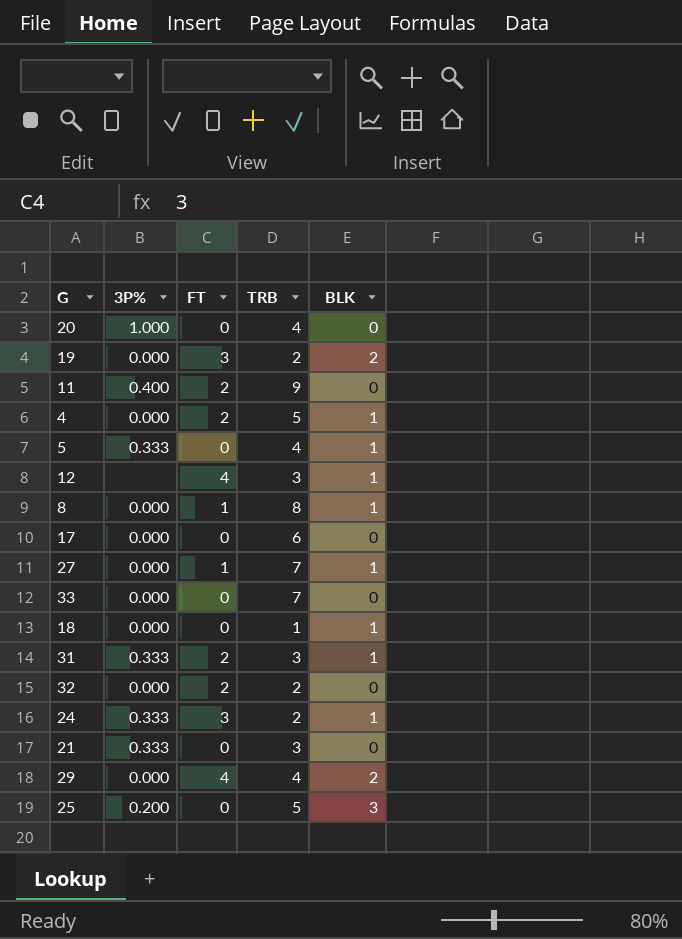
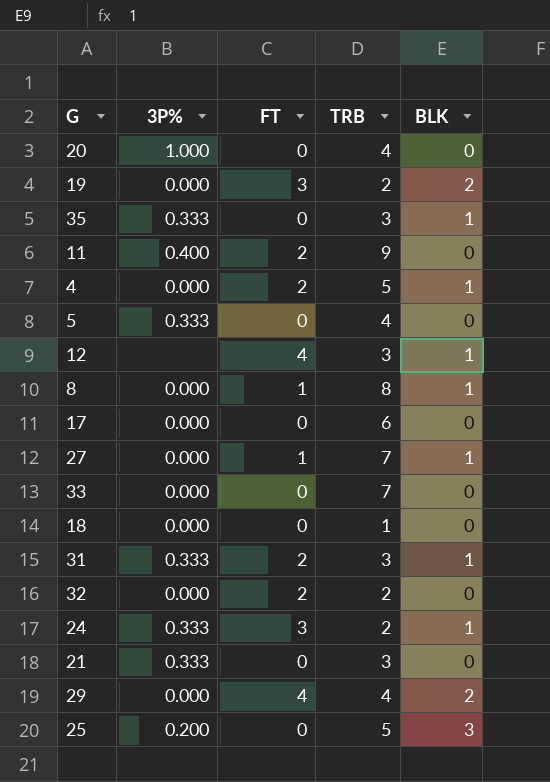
row 35: none -> 0.333 | 0 | 3 | 1
5 | BLK: 1 -> 0
18 | BLK: 1 -> 0

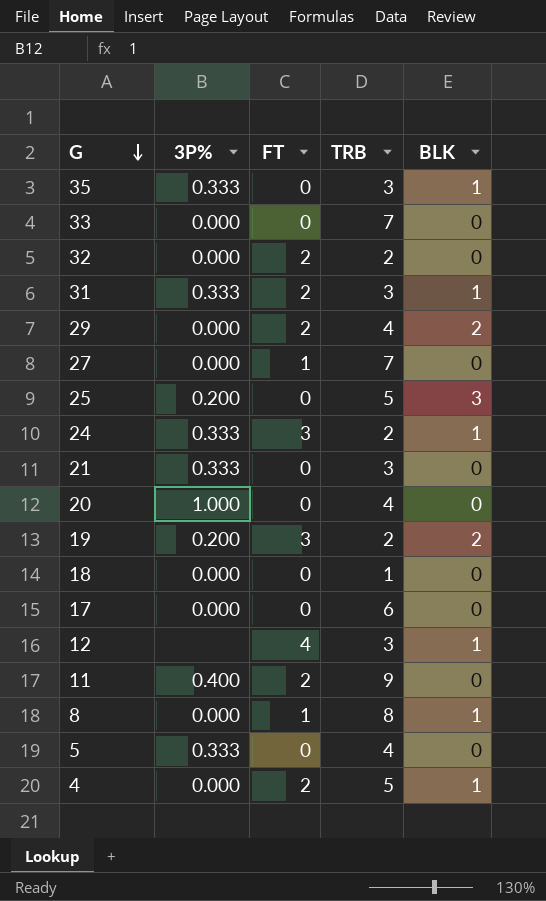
row order: none -> G descending
29 | FT: 4 -> 2
27 | BLK: 1 -> 0
19 | 3P%: 0.000 -> 0.200

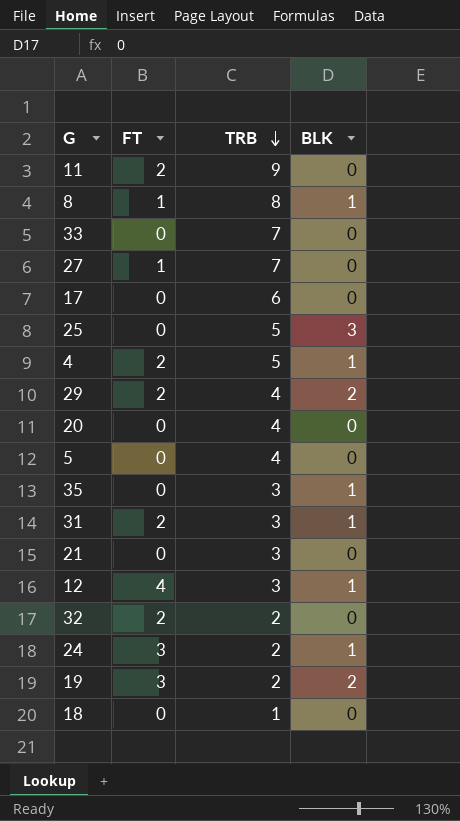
row order: G descending -> TRB descending
column 3P% | position: 2 -> none

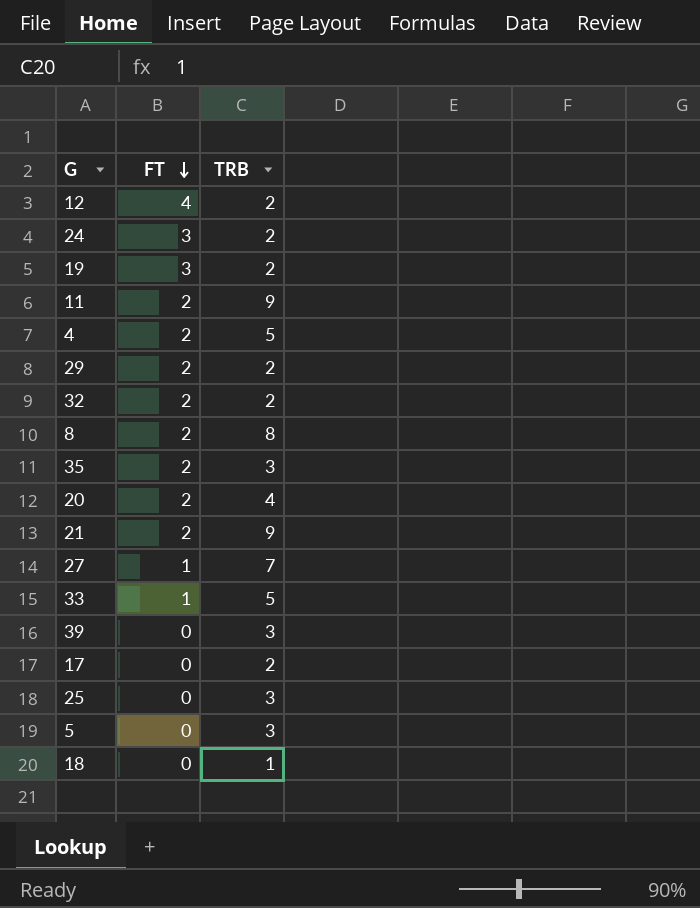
row order: TRB descending -> FT descending
column BLK | position: 4 -> none
row 31: 2 | 3 | 1 -> none
12 | TRB: 3 -> 2
29 | TRB: 4 -> 2
8 | FT: 1 -> 2
35 | FT: 0 -> 2
20 | FT: 0 -> 2
21 | FT: 0 -> 2
21 | TRB: 3 -> 9
33 | FT: 0 -> 1
33 | TRB: 7 -> 5
row 39: none -> 0 | 3
17 | TRB: 6 -> 2
25 | TRB: 5 -> 3
5 | TRB: 4 -> 3

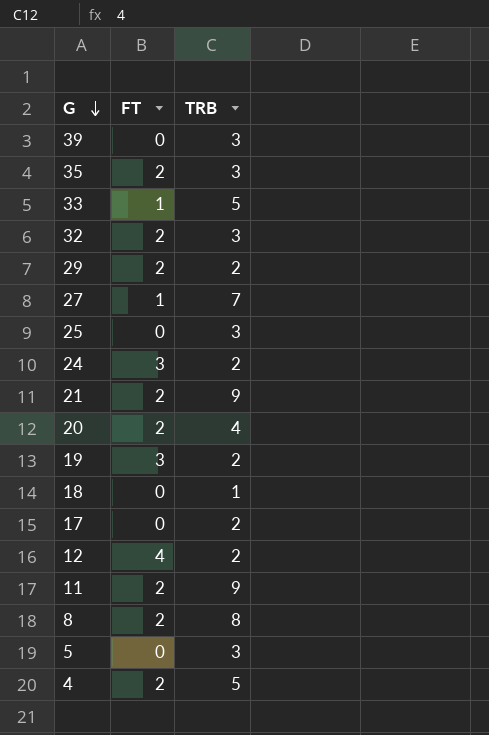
row order: FT descending -> G descending
32 | TRB: 2 -> 3

